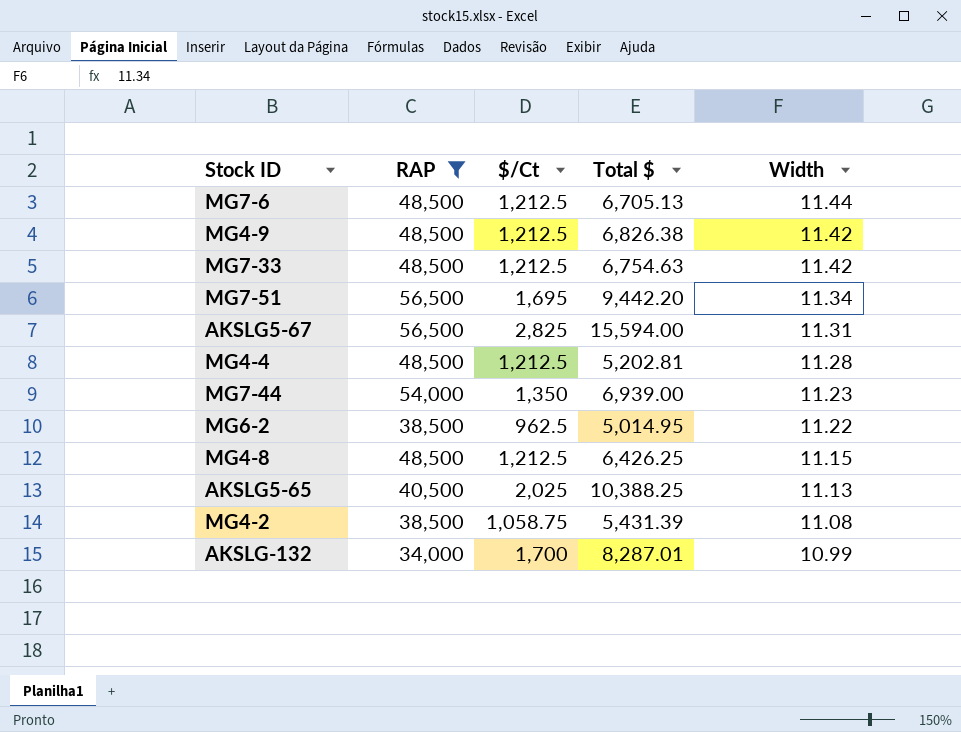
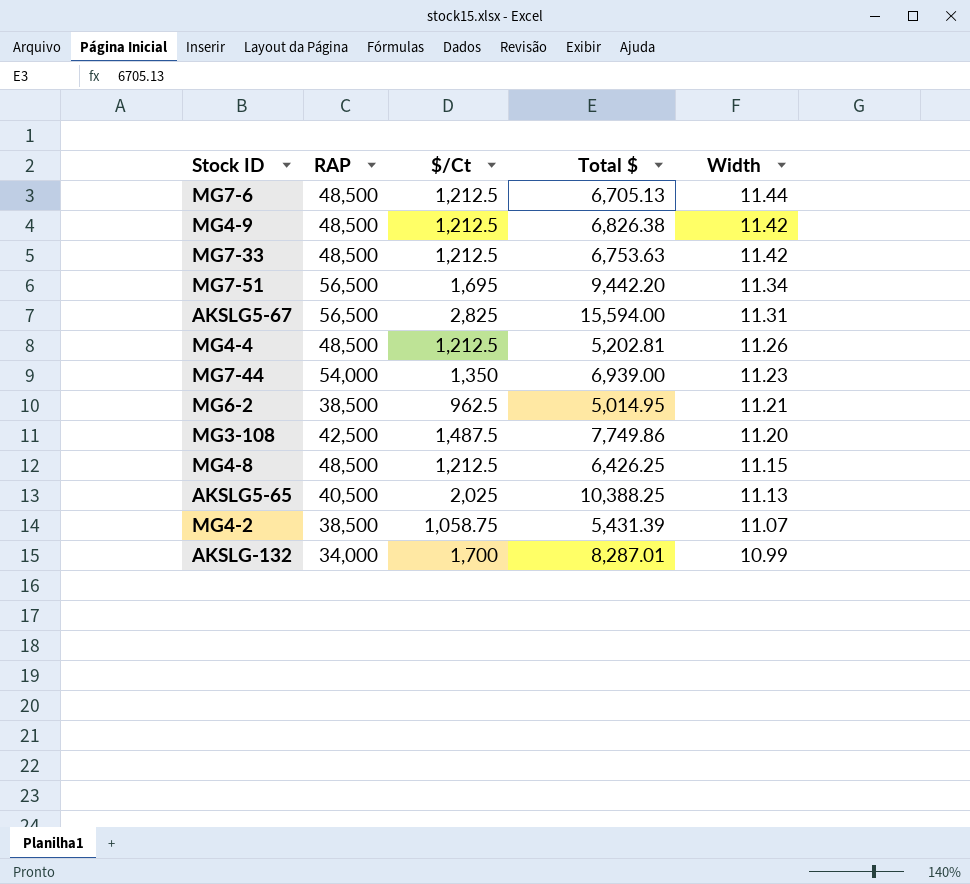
filter: RAP != 42,500 -> none
MG7-33 | Total $: 6,754.63 -> 6,753.63
MG4-4 | Width: 11.28 -> 11.26
MG6-2 | Width: 11.22 -> 11.21
MG4-2 | Width: 11.08 -> 11.07

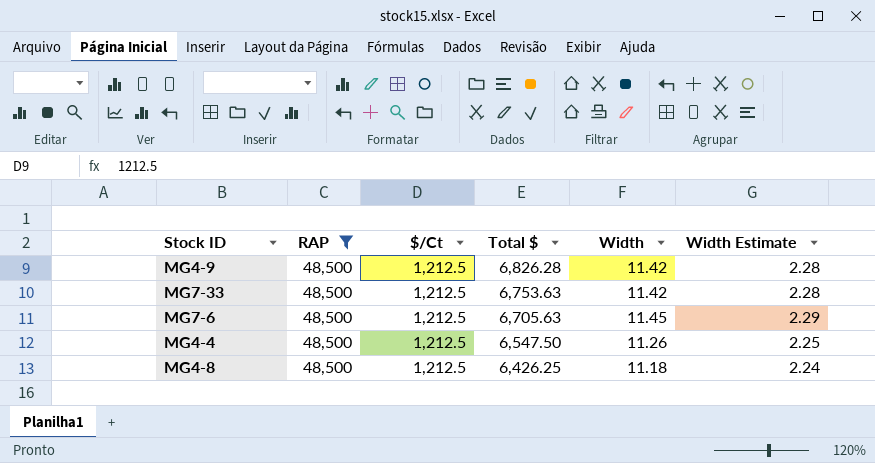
filter: none -> RAP = 48,500
row order: Width descending -> Total $ descending
column Width Estimate | formula: none -> [Width] * 0.2
MG4-9 | Total $: 6,826.38 -> 6,826.28
MG7-6 | Total $: 6,705.13 -> 6,705.63
MG7-6 | Width: 11.44 -> 11.45
MG4-4 | Total $: 5,202.81 -> 6,547.50
MG4-8 | Width: 11.15 -> 11.18

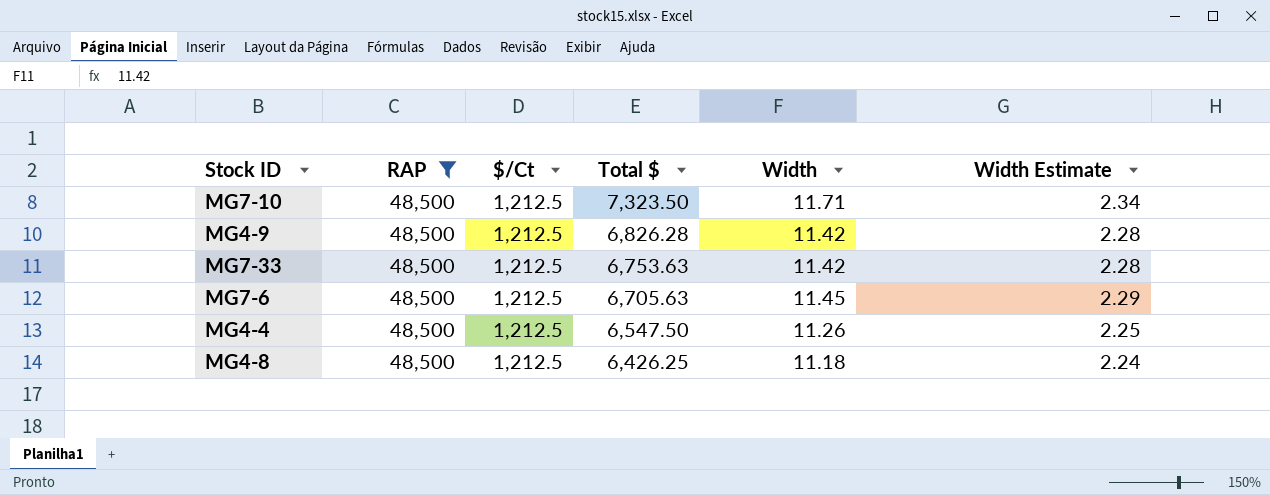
row MG7-10: none -> 48,500 | 1,212.5 | 7,323.50 | 11.71 | 2.34

